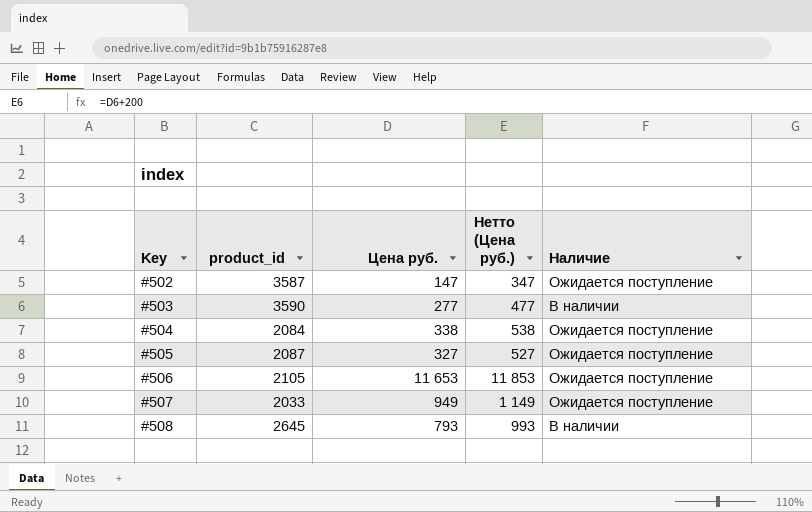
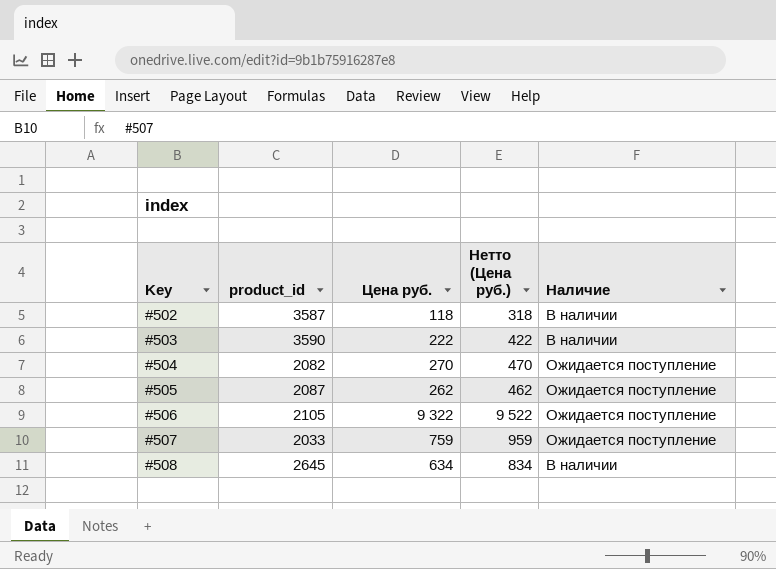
#502 | Цена руб.: 147 -> 118
#502 | Нетто (Цена руб.): 347 -> 318
#502 | Наличие: Ожидается поступление -> В наличии
#503 | Цена руб.: 277 -> 222
#503 | Нетто (Цена руб.): 477 -> 422
#504 | product_id: 2084 -> 2082
#504 | Цена руб.: 338 -> 270
#504 | Нетто (Цена руб.): 538 -> 470
#505 | Цена руб.: 327 -> 262
#505 | Нетто (Цена руб.): 527 -> 462
#506 | Цена руб.: 11 653 -> 9 322
#506 | Нетто (Цена руб.): 11 853 -> 9 522
#507 | Цена руб.: 949 -> 759
#507 | Нетто (Цена руб.): 1 149 -> 959
#508 | Цена руб.: 793 -> 634
#508 | Нетто (Цена руб.): 993 -> 834

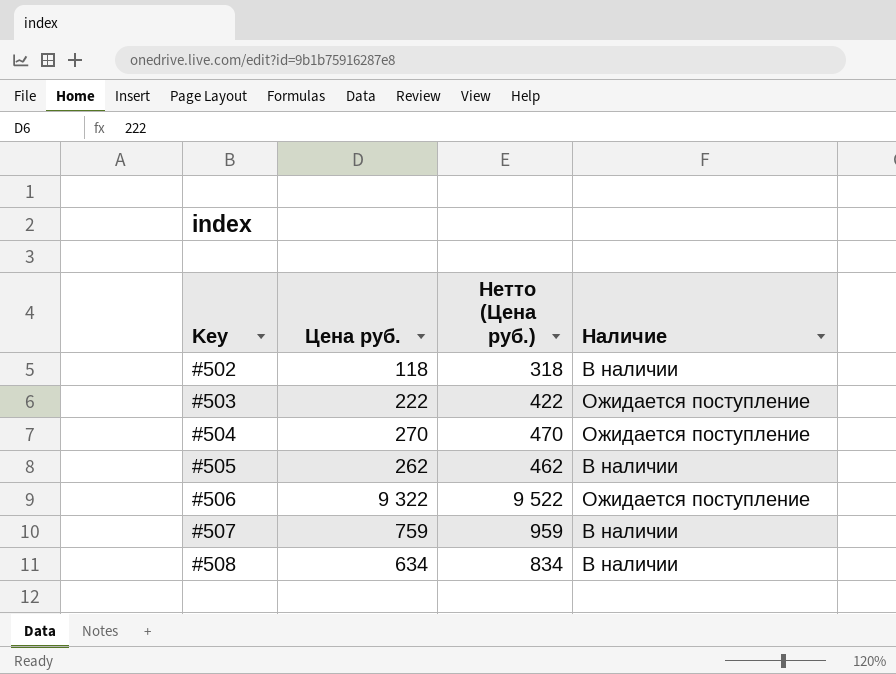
column product_id | position: 2 -> none
#503 | Наличие: В наличии -> Ожидается поступление
#505 | Наличие: Ожидается поступление -> В наличии
#507 | Наличие: Ожидается поступление -> В наличии

